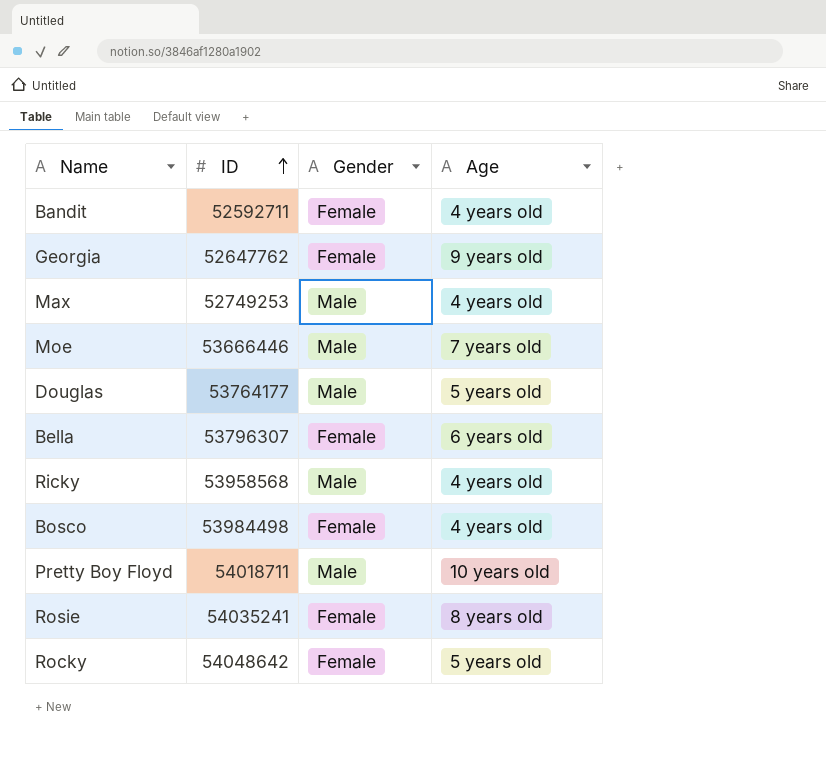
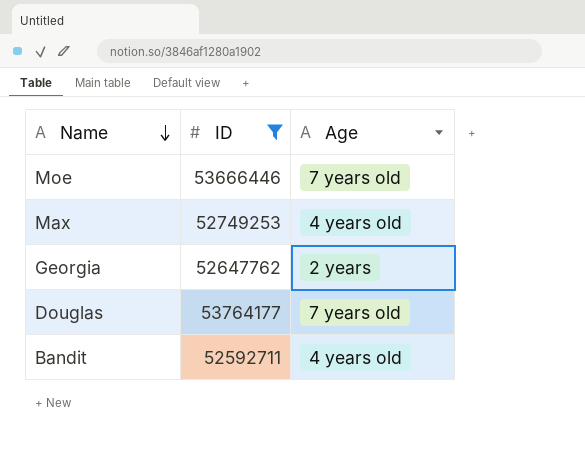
filter: none -> ID <= 53764177
row order: ID ascending -> Name descending
column Gender | position: 3 -> none
Georgia | Age: 9 years old -> 2 years
Douglas | Age: 5 years old -> 7 years old

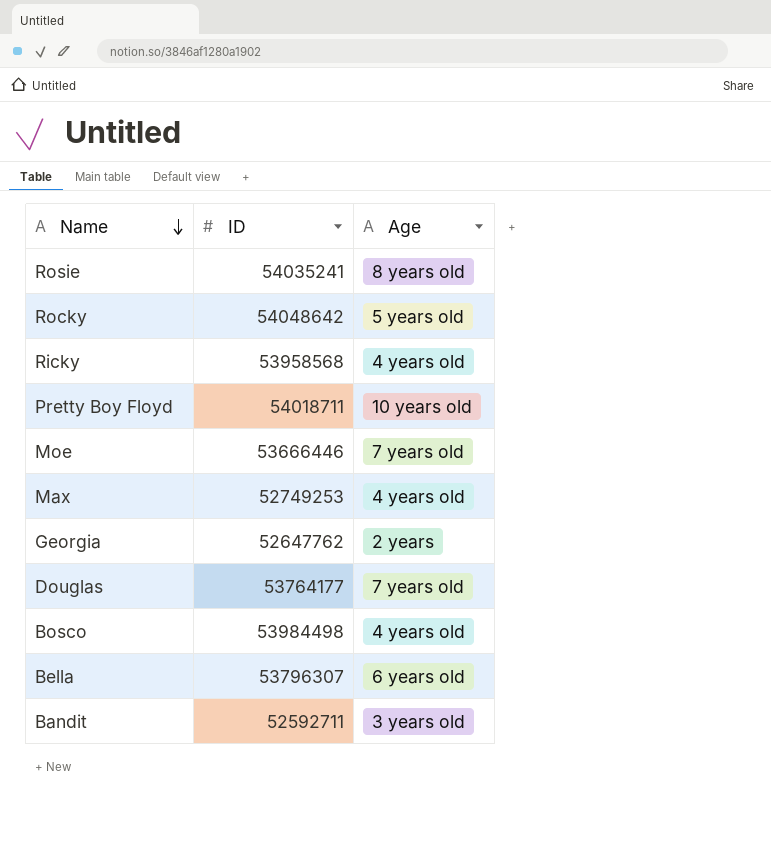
filter: ID <= 53764177 -> none
Bandit | Age: 4 years old -> 3 years old

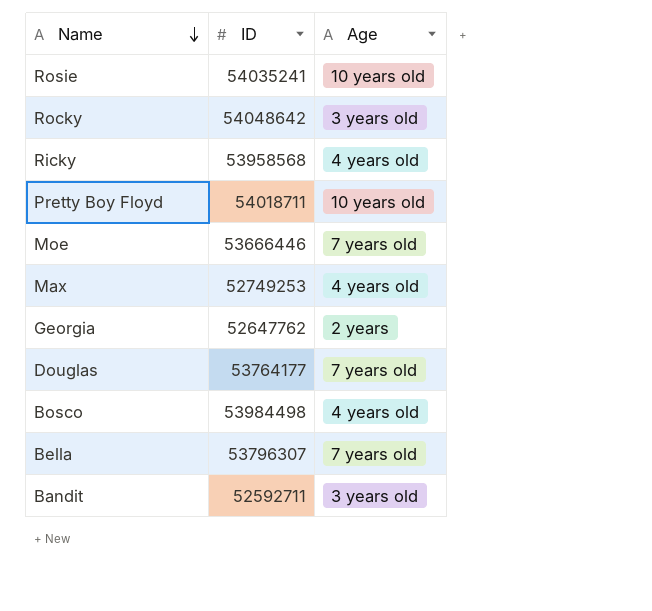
Rosie | Age: 8 years old -> 10 years old
Rocky | Age: 5 years old -> 3 years old
Bella | Age: 6 years old -> 7 years old

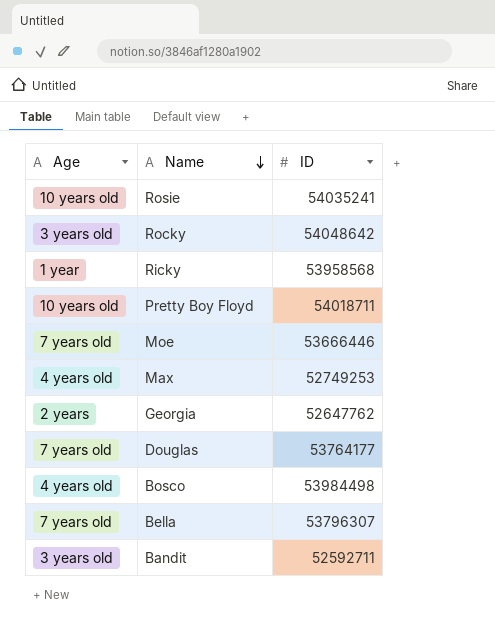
column Age | position: 3 -> 1
Ricky | Age: 4 years old -> 1 year

